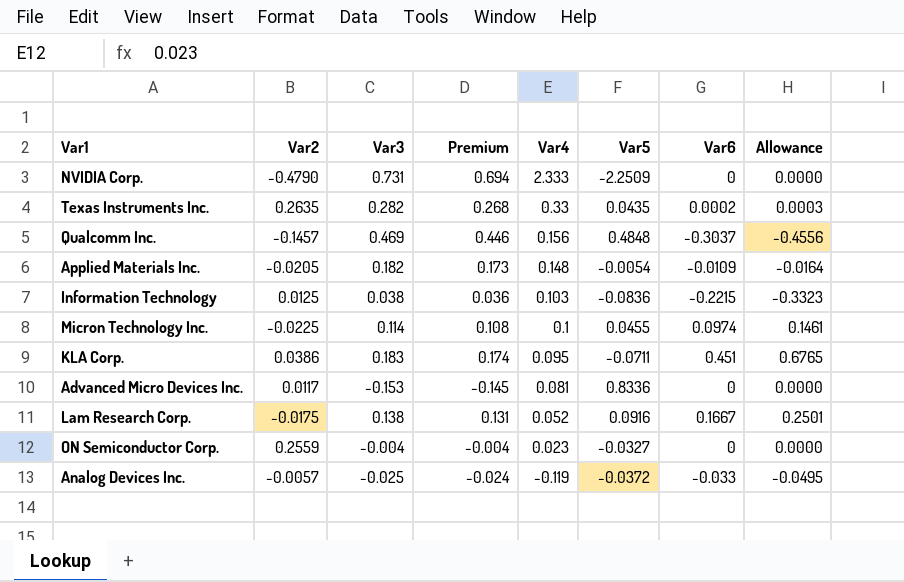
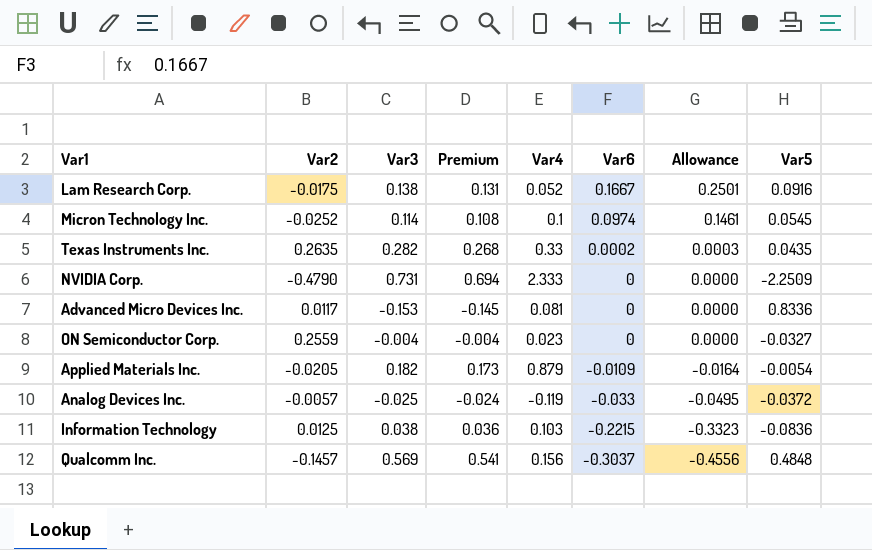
row order: Var4 descending -> Var6 descending
column Var5 | position: 6 -> 8
row KLA Corp.: 0.0386 | 0.183 | 0.174 | 0.095 | -0.0711 | 0.451 | 0.6765 -> none
Micron Technology Inc. | Var2: -0.0225 -> -0.0252
Micron Technology Inc. | Var5: 0.0455 -> 0.0545
Applied Materials Inc. | Var4: 0.148 -> 0.879
Qualcomm Inc. | Var3: 0.469 -> 0.569
Qualcomm Inc. | Premium: 0.446 -> 0.541

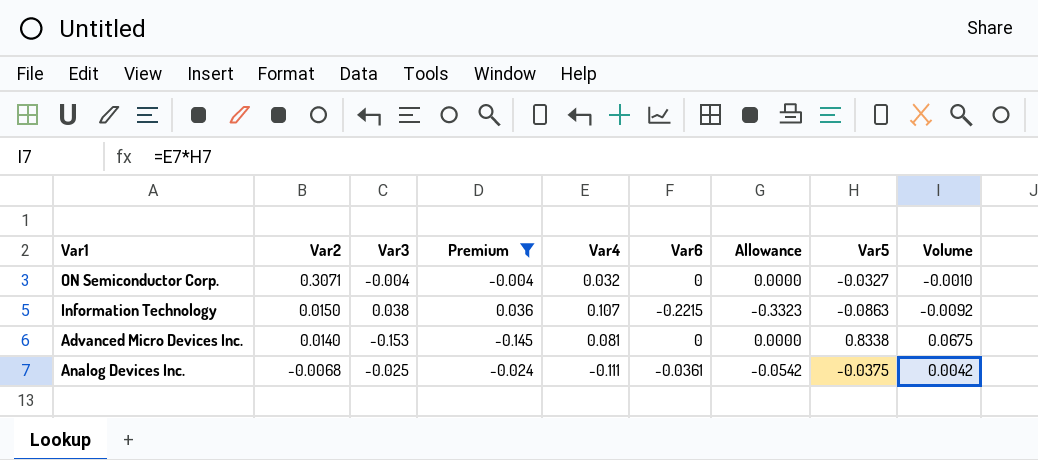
filter: none -> Premium <= 0.036
row order: Var6 descending -> Var2 descending
column Volume | formula: none -> [Var4] * [Var5]
ON Semiconductor Corp. | Var2: 0.2559 -> 0.3071
ON Semiconductor Corp. | Var4: 0.023 -> 0.032
Information Technology | Var2: 0.0125 -> 0.0150
Information Technology | Var4: 0.103 -> 0.107
Information Technology | Var5: -0.0836 -> -0.0863
Advanced Micro Devices Inc. | Var2: 0.0117 -> 0.0140
Advanced Micro Devices Inc. | Var5: 0.8336 -> 0.8338
Analog Devices Inc. | Var2: -0.0057 -> -0.0068
Analog Devices Inc. | Var4: -0.119 -> -0.111
Analog Devices Inc. | Var6: -0.033 -> -0.0361
Analog Devices Inc. | Allowance: -0.0495 -> -0.0542
Analog Devices Inc. | Var5: -0.0372 -> -0.0375

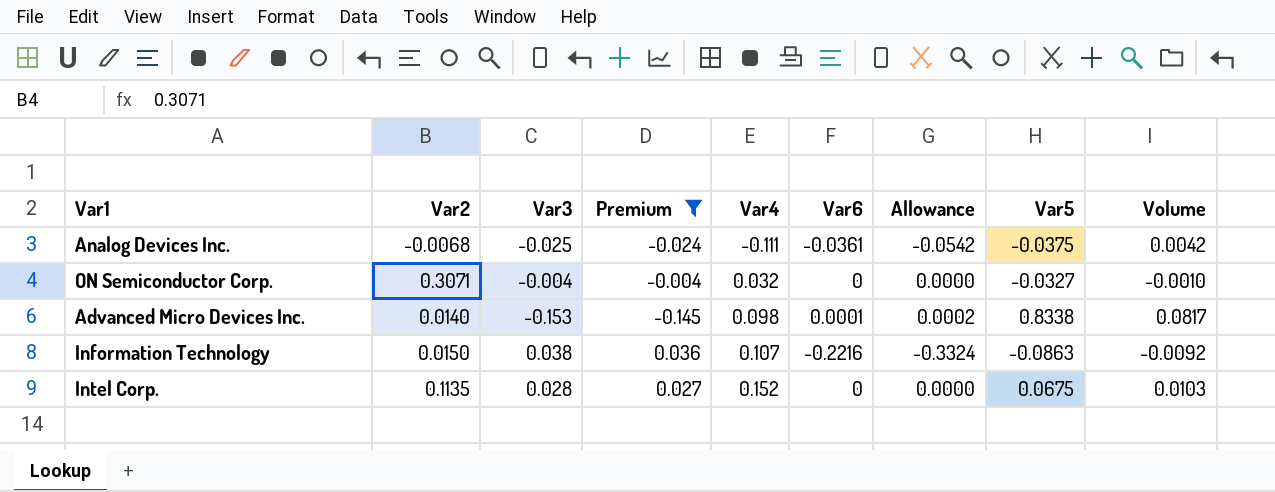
row order: Var2 descending -> Var4 ascending
Advanced Micro Devices Inc. | Var4: 0.081 -> 0.098
Advanced Micro Devices Inc. | Var6: 0 -> 0.0001
Advanced Micro Devices Inc. | Allowance: 0.0000 -> 0.0002
Advanced Micro Devices Inc. | Volume: 0.0675 -> 0.0817
Information Technology | Var6: -0.2215 -> -0.2216
Information Technology | Allowance: -0.3323 -> -0.3324
row Intel Corp.: none -> 0.1135 | 0.028 | 0.027 | 0.152 | 0 | 0.0000 | 0.0675 | 0.0103

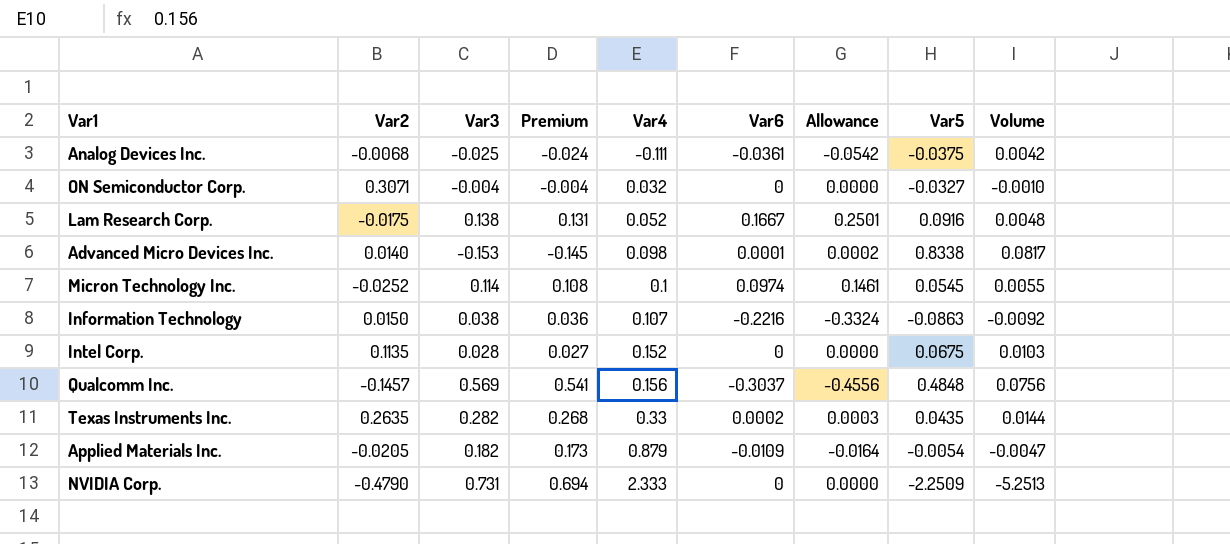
filter: Premium <= 0.036 -> none

